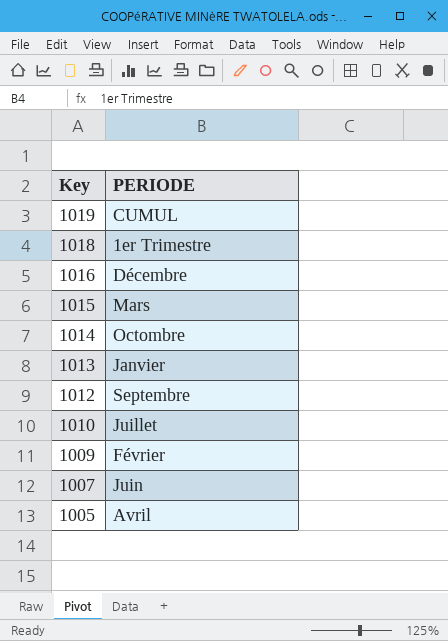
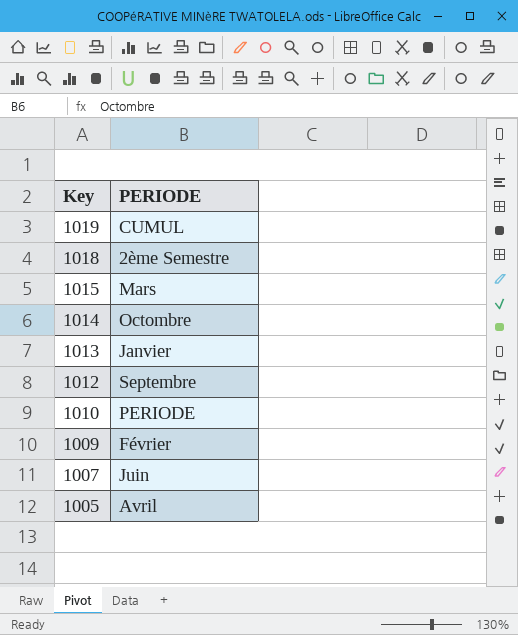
row 1016: Décembre -> none
1018 | PERIODE: 1er Trimestre -> 2ème Semestre
1010 | PERIODE: Juillet -> PERIODE

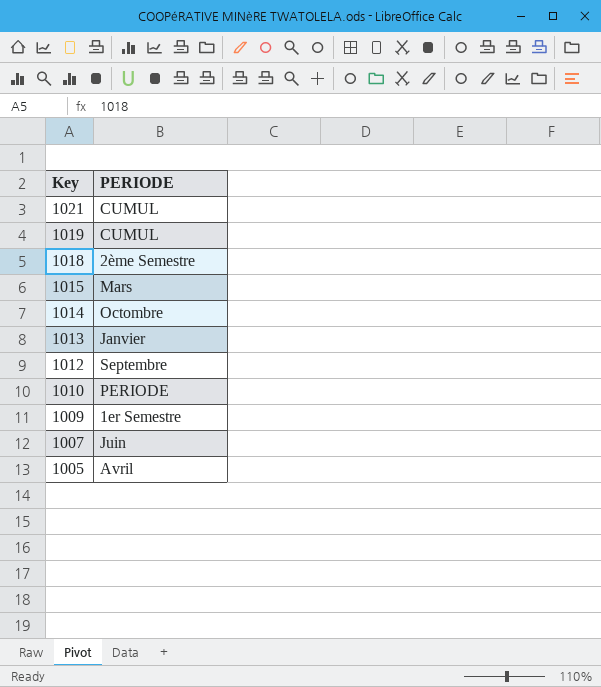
row 1021: none -> CUMUL
1009 | PERIODE: Février -> 1er Semestre

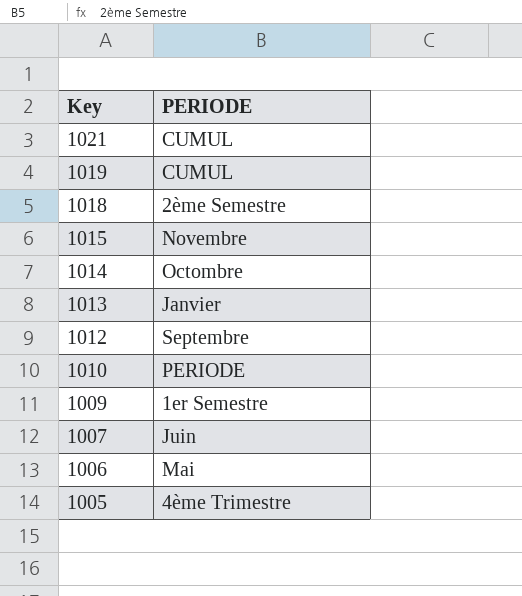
1015 | PERIODE: Mars -> Novembre
row 1006: none -> Mai
1005 | PERIODE: Avril -> 4ème Trimestre

